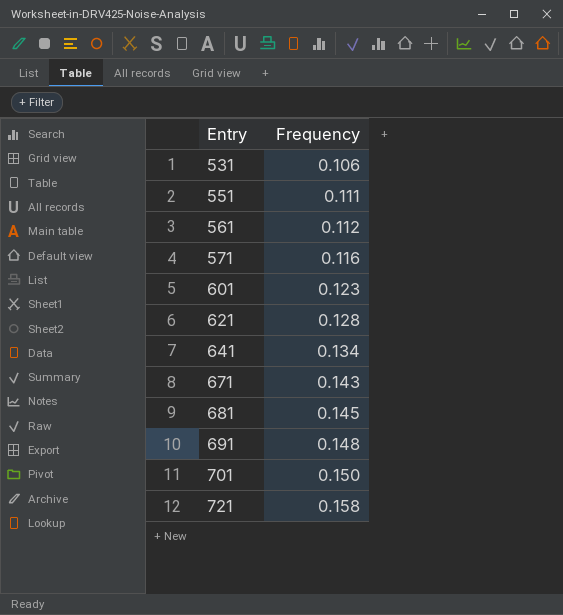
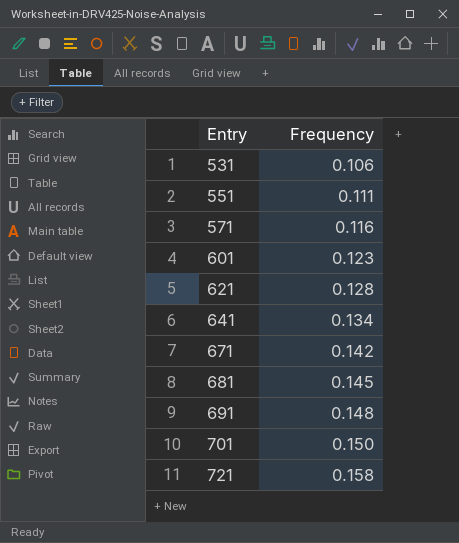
row 561: 0.112 -> none
671 | Frequency: 0.143 -> 0.142

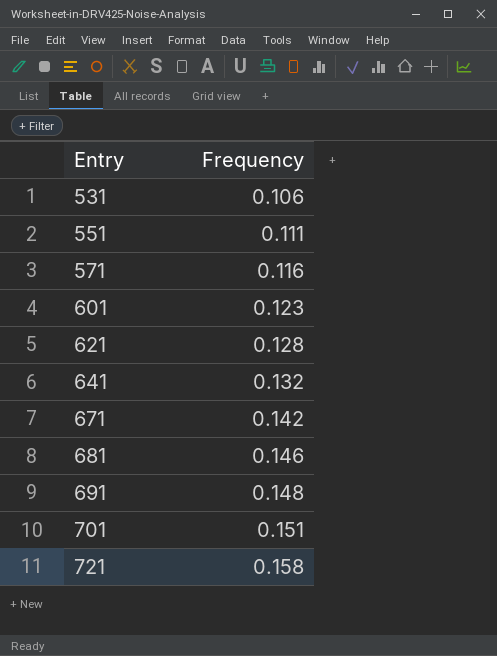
641 | Frequency: 0.134 -> 0.132
681 | Frequency: 0.145 -> 0.146
701 | Frequency: 0.150 -> 0.151

